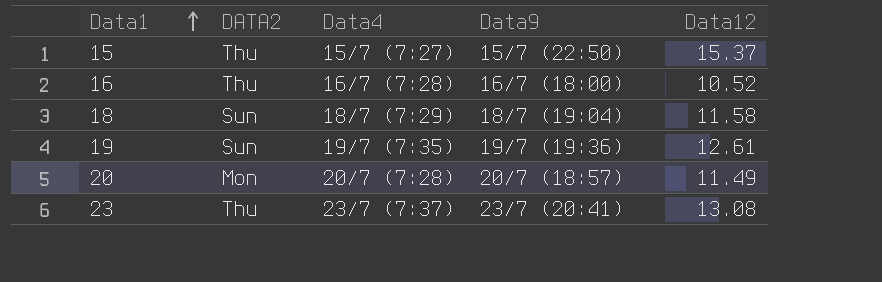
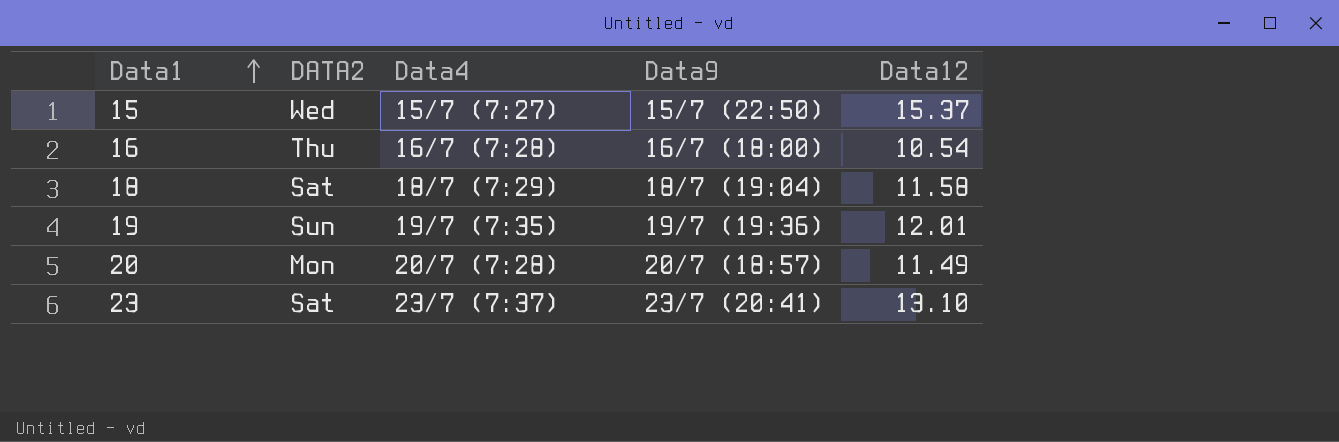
15 | DATA2: Thu -> Wed
16 | Data12: 10.52 -> 10.54
18 | DATA2: Sun -> Sat
19 | Data12: 12.61 -> 12.01
23 | DATA2: Thu -> Sat
23 | Data12: 13.08 -> 13.10

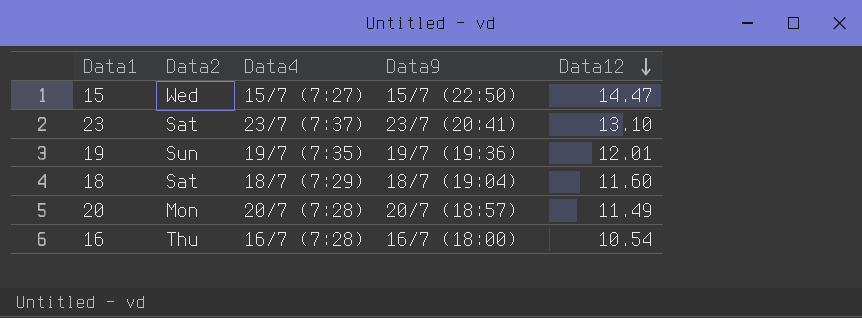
row order: Data1 ascending -> Data12 descending
column name: DATA2 -> Data2
15 | Data12: 15.37 -> 14.47
18 | Data12: 11.58 -> 11.60

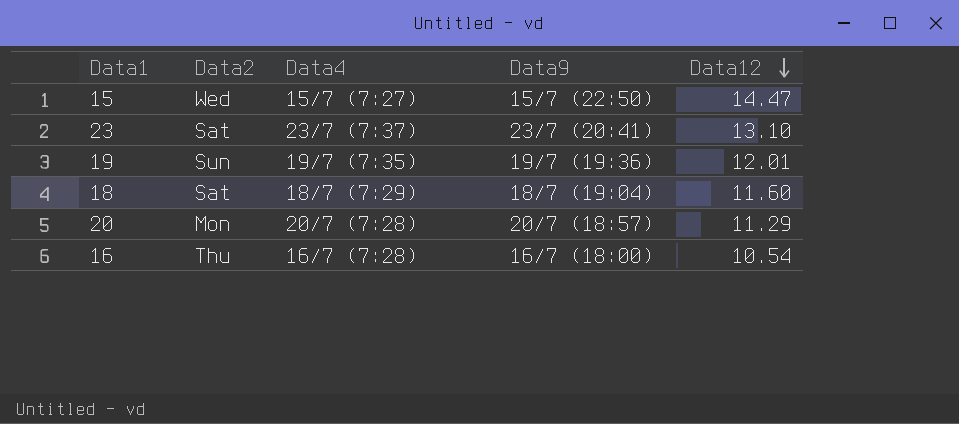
20 | Data12: 11.49 -> 11.29

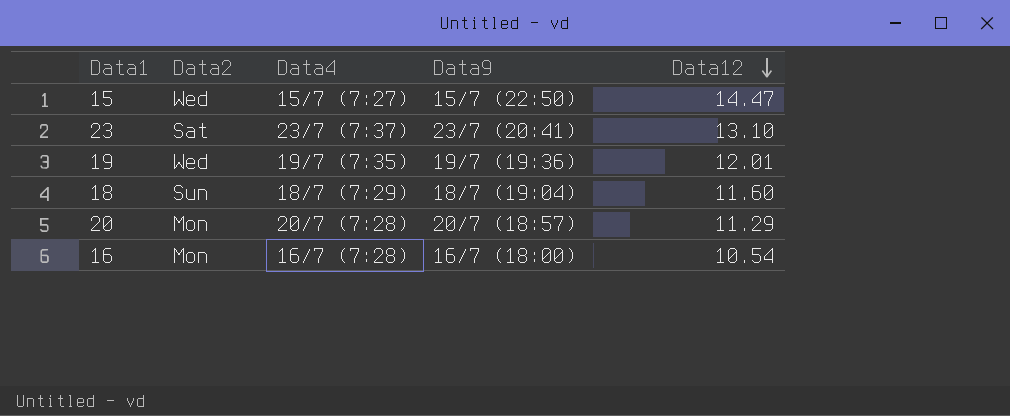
19 | Data2: Sun -> Wed
18 | Data2: Sat -> Sun
16 | Data2: Thu -> Mon

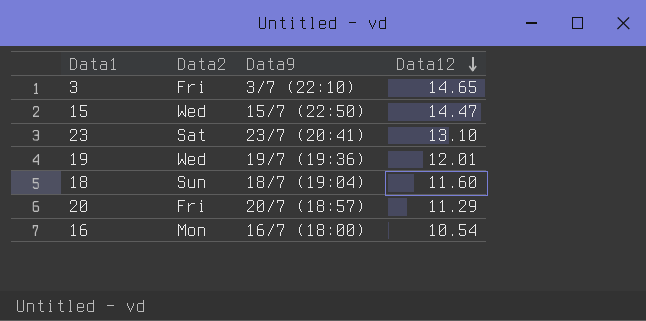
column Data4 | position: 3 -> none
row 3: none -> Fri | 3/7 (22:10) | 14.65
20 | Data2: Mon -> Fri

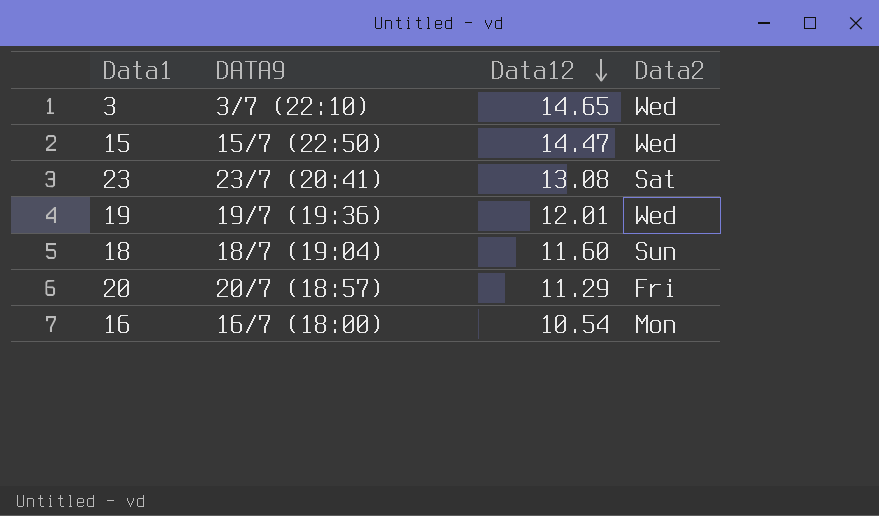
column name: Data9 -> DATA9
column Data2 | position: 2 -> 4
3 | Data2: Fri -> Wed
23 | Data12: 13.10 -> 13.08

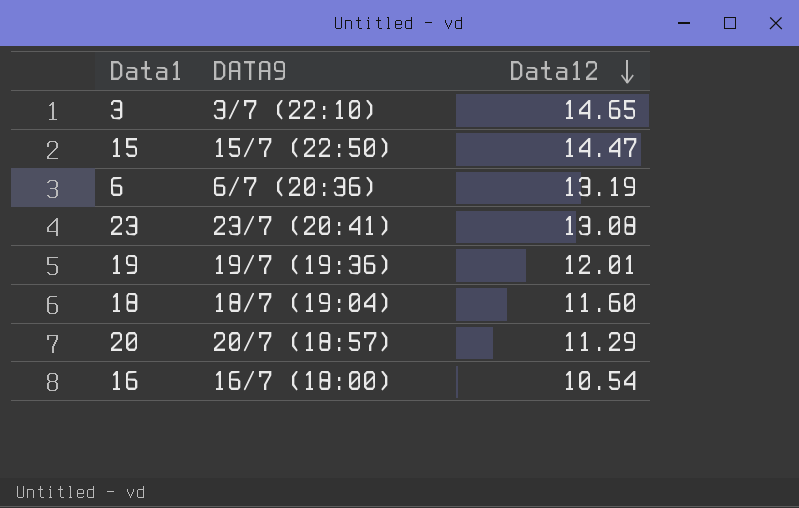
column Data2 | position: 4 -> none
row 6: none -> 6/7 (20:36) | 13.19

